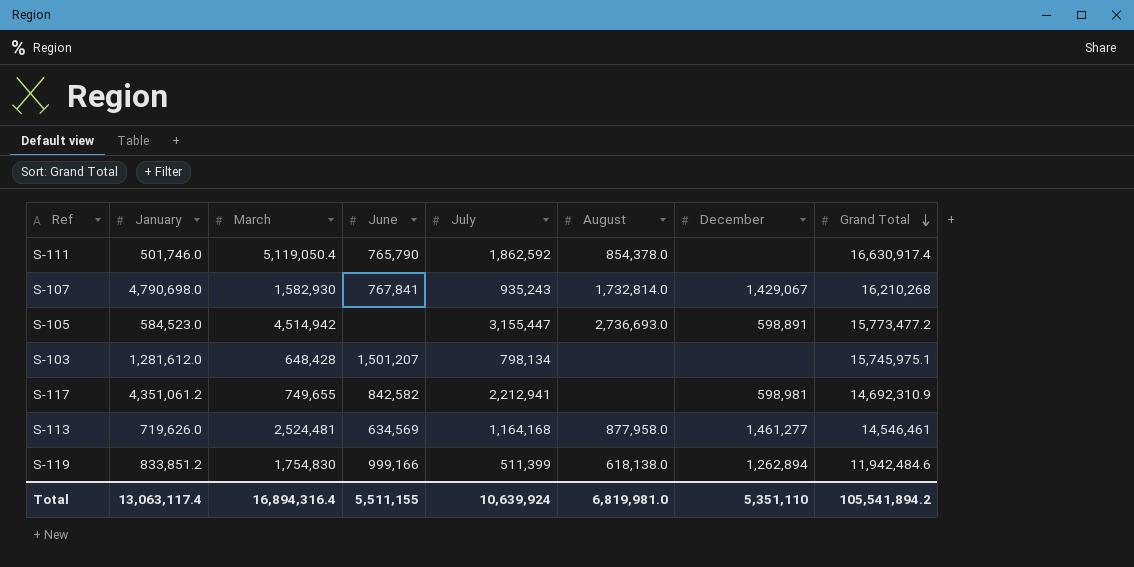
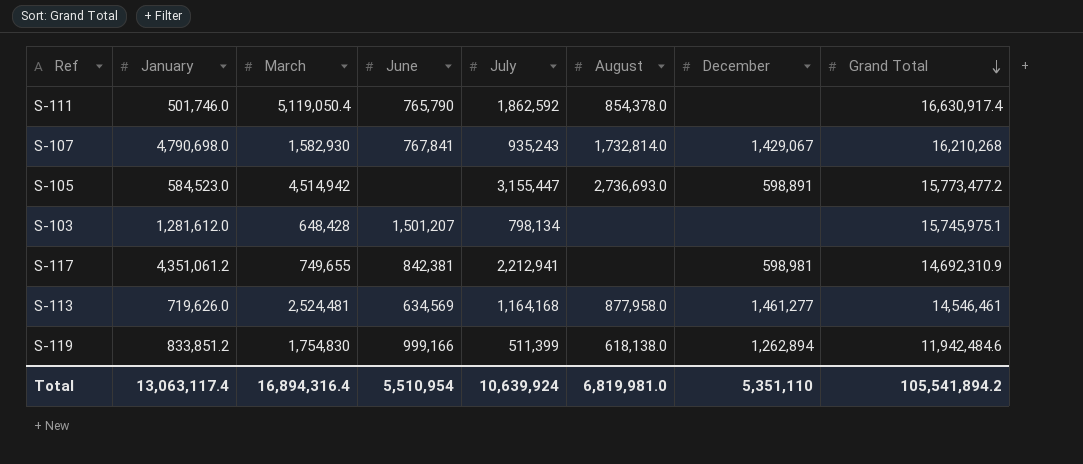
S-117 | June: 842,582 -> 842,381
Total | June: 5,511,155 -> 5,510,954

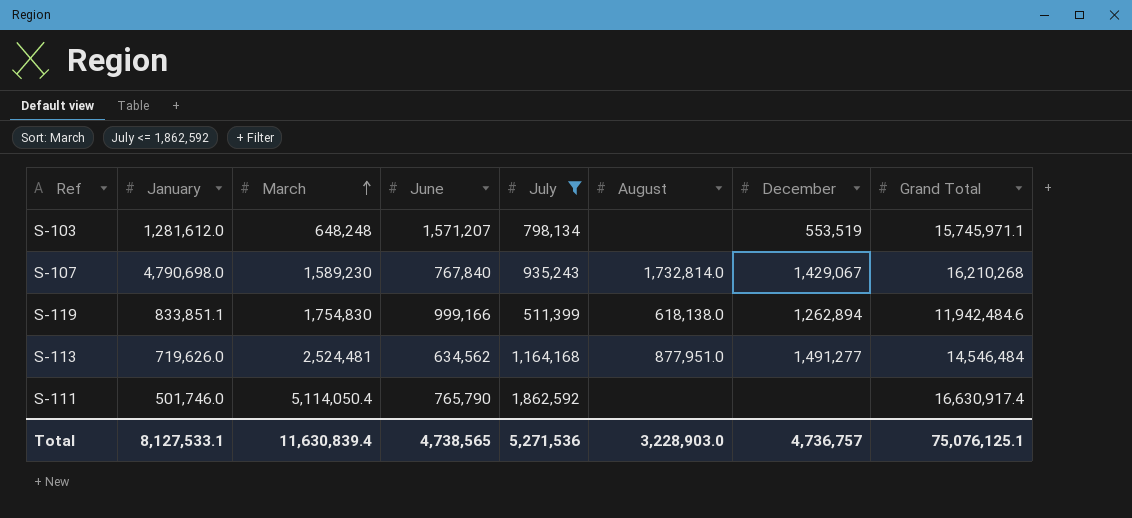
filter: none -> July <= 1,862,592
row order: Grand Total descending -> March ascending
S-103 | March: 648,428 -> 648,248
S-103 | June: 1,501,207 -> 1,571,207
S-103 | December: none -> 553,519
S-103 | Grand Total: 15,745,975.1 -> 15,745,971.1
S-107 | March: 1,582,930 -> 1,589,230
S-107 | June: 767,841 -> 767,840
S-119 | January: 833,851.2 -> 833,851.1
S-113 | June: 634,569 -> 634,562
S-113 | August: 877,958.0 -> 877,951.0
S-113 | December: 1,461,277 -> 1,491,277
S-113 | Grand Total: 14,546,461 -> 14,546,484
S-111 | March: 5,119,050.4 -> 5,114,050.4
S-111 | August: 854,378.0 -> none
Total | January: 13,063,117.4 -> 8,127,533.1
Total | March: 16,894,316.4 -> 11,630,839.4
Total | June: 5,510,954 -> 4,738,565
Total | July: 10,639,924 -> 5,271,536
Total | August: 6,819,981.0 -> 3,228,903.0
Total | December: 5,351,110 -> 4,736,757
Total | Grand Total: 105,541,894.2 -> 75,076,125.1

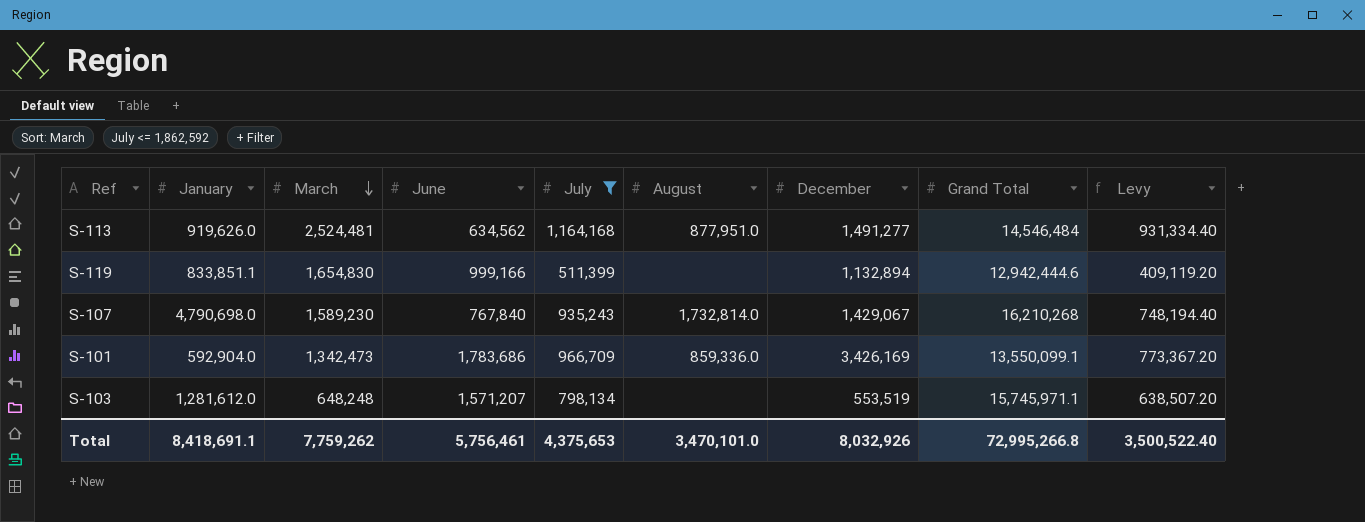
row order: March ascending -> March descending
column Levy | formula: none -> [July] * 0.8
row S-111: 501,746.0 | 5,114,050.4 | 765,790 | 1,862,592 | none | none | 16,630,917.4 -> none
S-113 | January: 719,626.0 -> 919,626.0
S-119 | March: 1,754,830 -> 1,654,830
S-119 | August: 618,138.0 -> none
S-119 | December: 1,262,894 -> 1,132,894
S-119 | Grand Total: 11,942,484.6 -> 12,942,444.6
row S-101: none -> 592,904.0 | 1,342,473 | 1,783,686 | 966,709 | 859,336.0 | 3,426,169 | 13,550,099.1 | 773,367.20
Total | January: 8,127,533.1 -> 8,418,691.1
Total | March: 11,630,839.4 -> 7,759,262
Total | June: 4,738,565 -> 5,756,461
Total | July: 5,271,536 -> 4,375,653
Total | August: 3,228,903.0 -> 3,470,101.0
Total | December: 4,736,757 -> 8,032,926
Total | Grand Total: 75,076,125.1 -> 72,995,266.8

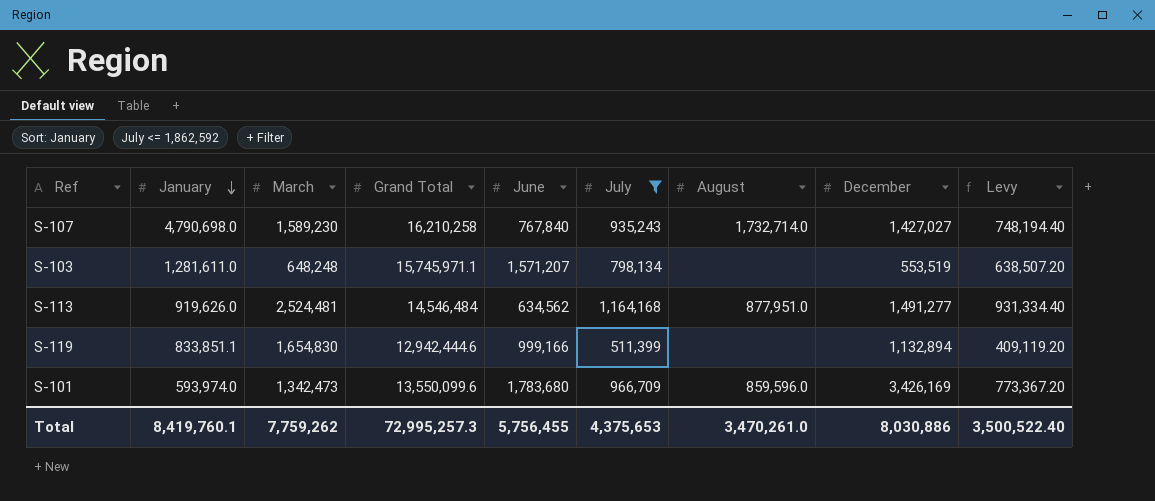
row order: March descending -> January descending
column Grand Total | position: 8 -> 4
S-107 | Grand Total: 16,210,268 -> 16,210,258
S-107 | August: 1,732,814.0 -> 1,732,714.0
S-107 | December: 1,429,067 -> 1,427,027
S-103 | January: 1,281,612.0 -> 1,281,611.0
S-101 | January: 592,904.0 -> 593,974.0
S-101 | Grand Total: 13,550,099.1 -> 13,550,099.6
S-101 | June: 1,783,686 -> 1,783,680
S-101 | August: 859,336.0 -> 859,596.0
Total | January: 8,418,691.1 -> 8,419,760.1
Total | Grand Total: 72,995,266.8 -> 72,995,257.3
Total | June: 5,756,461 -> 5,756,455
Total | August: 3,470,101.0 -> 3,470,261.0
Total | December: 8,032,926 -> 8,030,886

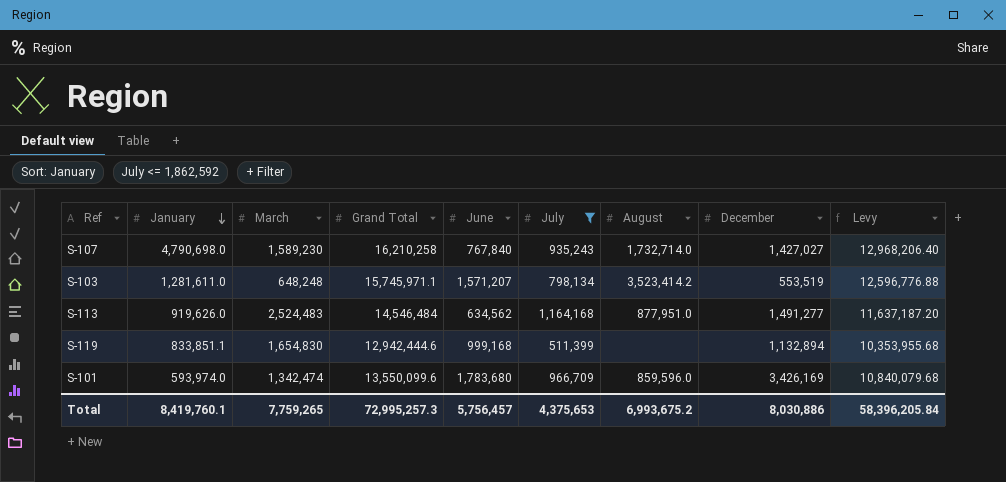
column Levy | formula: [July] * 0.8 -> [Grand Total] * 0.8
S-103 | August: none -> 3,523,414.2
S-113 | March: 2,524,481 -> 2,524,483
S-119 | June: 999,166 -> 999,168
S-101 | March: 1,342,473 -> 1,342,474
Total | March: 7,759,262 -> 7,759,265
Total | June: 5,756,455 -> 5,756,457
Total | August: 3,470,261.0 -> 6,993,675.2
Total | Levy: 3,500,522.40 -> 58,396,205.84

